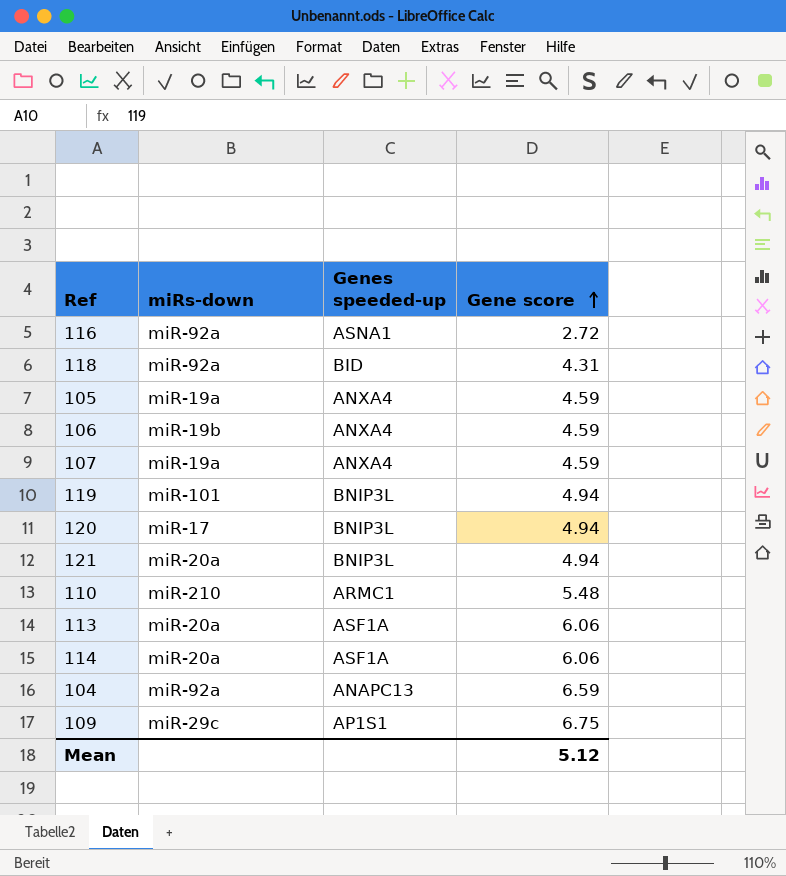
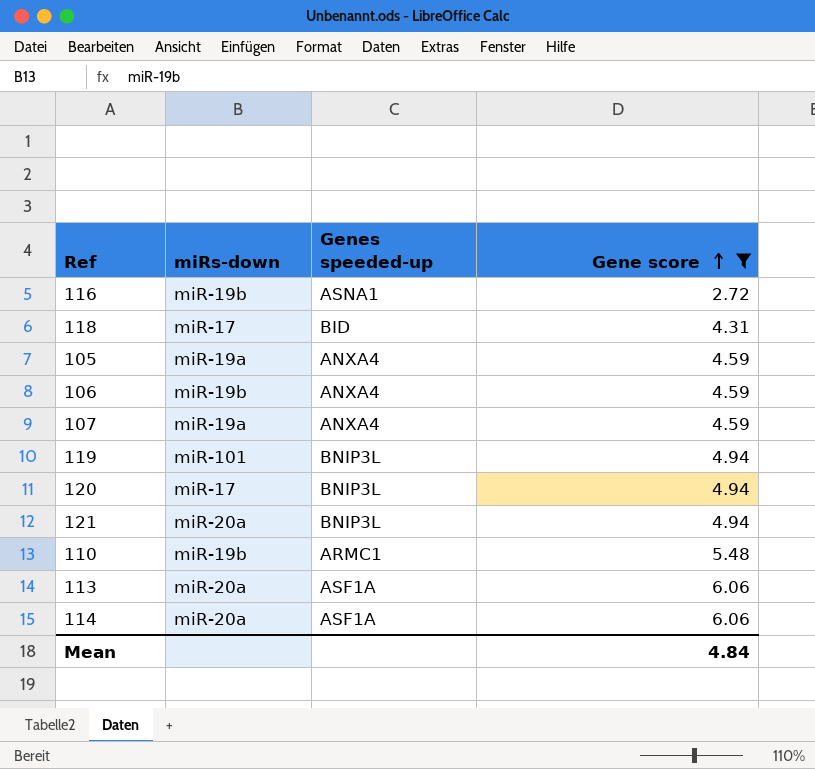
filter: none -> Gene score <= 6.06
116 | miRs-down: miR-92a -> miR-19b
118 | miRs-down: miR-92a -> miR-17
110 | miRs-down: miR-210 -> miR-19b
Mean | Gene score: 5.12 -> 4.84

